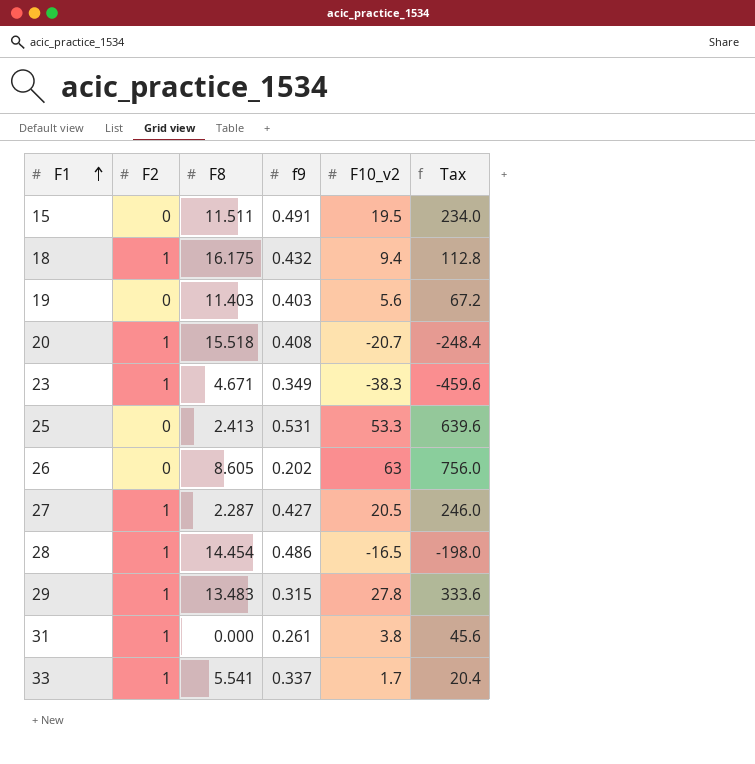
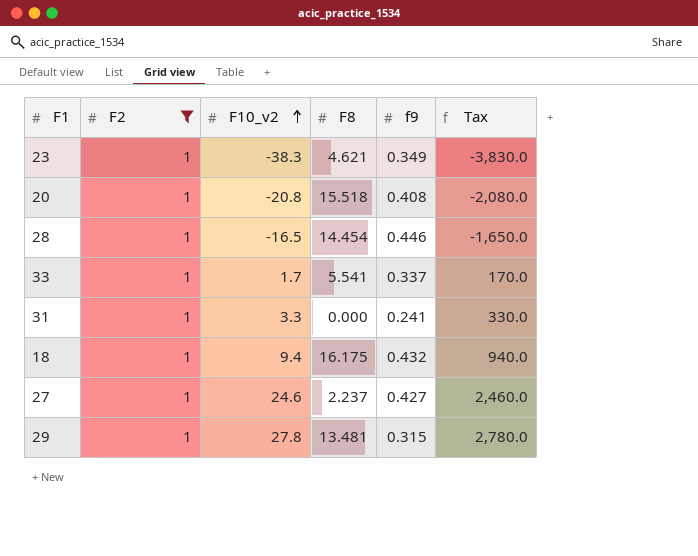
filter: none -> F2 = 1
row order: F1 ascending -> F10_v2 ascending
column F10_v2 | position: 5 -> 3
column Tax | formula: [F10_v2] * 12 -> [F10_v2] * 100
23 | F8: 4.671 -> 4.621
20 | F10_v2: -20.7 -> -20.8
28 | f9: 0.486 -> 0.446
31 | F10_v2: 3.8 -> 3.3
31 | f9: 0.261 -> 0.241
27 | F10_v2: 20.5 -> 24.6
27 | F8: 2.287 -> 2.237
29 | F8: 13.483 -> 13.481

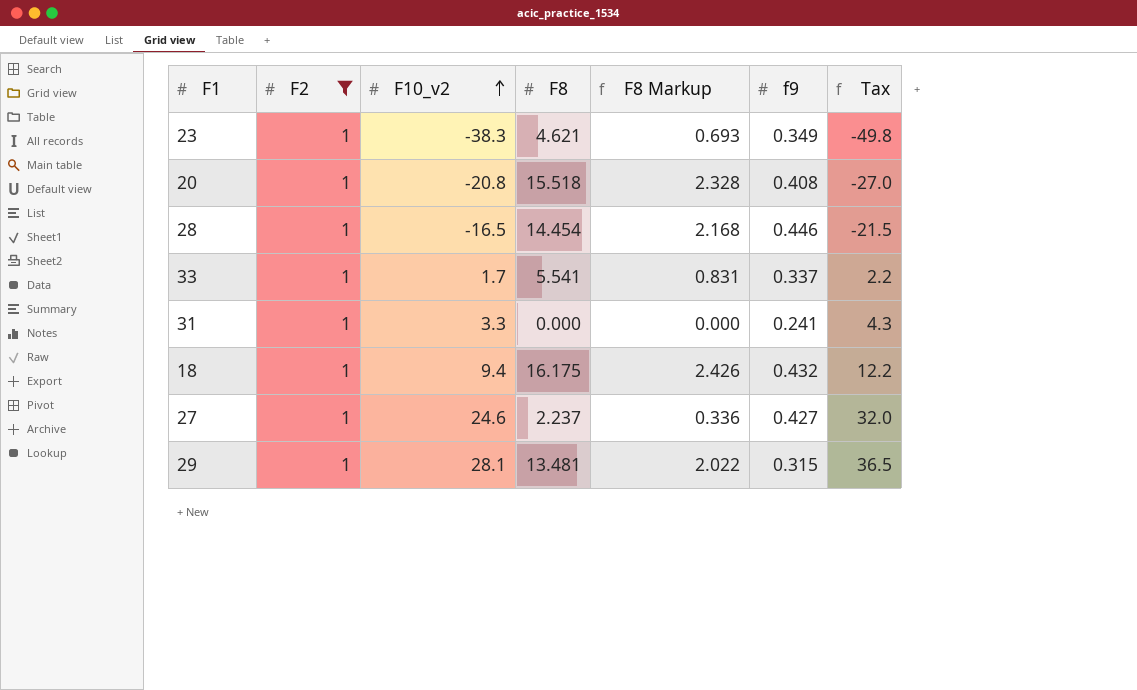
column F8 Markup | formula: none -> [F8] * 0.15
column Tax | formula: [F10_v2] * 100 -> [F10_v2] * 1.3
29 | F10_v2: 27.8 -> 28.1

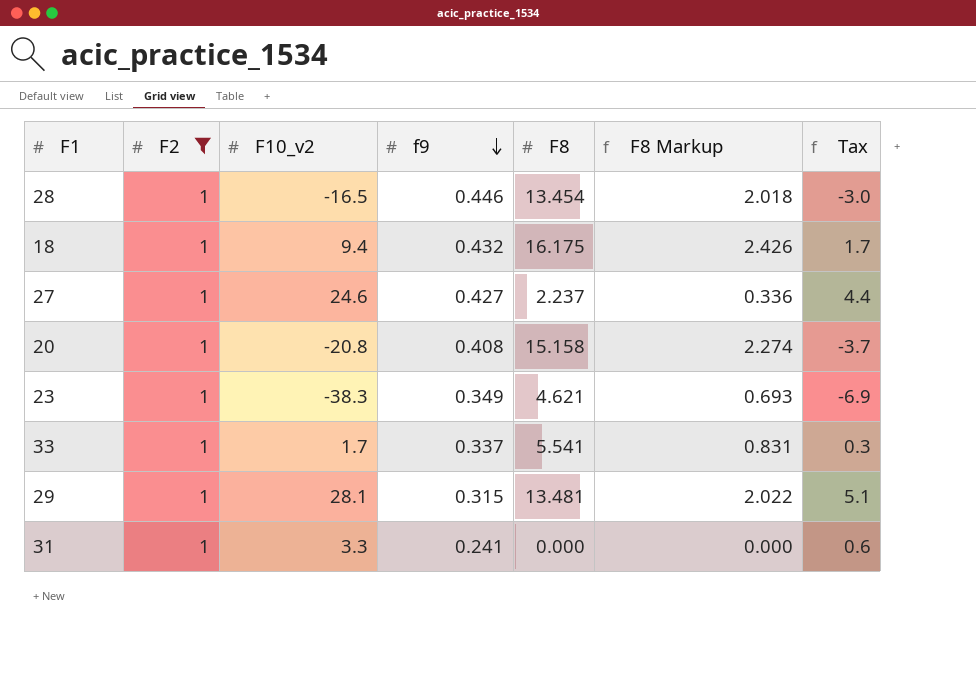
row order: F10_v2 ascending -> f9 descending
column f9 | position: 6 -> 4
column Tax | formula: [F10_v2] * 1.3 -> [F10_v2] * 0.18
28 | F8: 14.454 -> 13.454
28 | F8 Markup: 2.168 -> 2.018
20 | F8: 15.518 -> 15.158
20 | F8 Markup: 2.328 -> 2.274

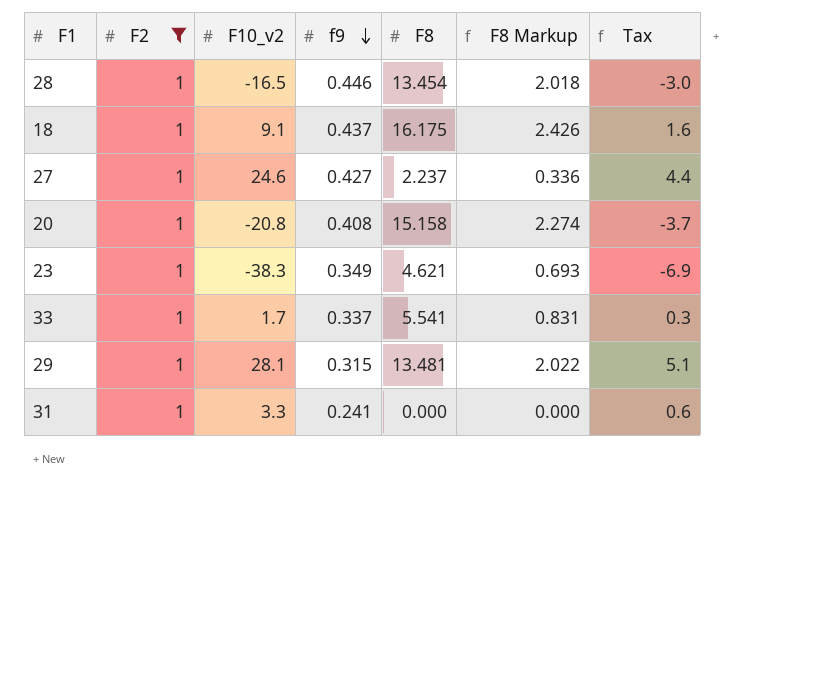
18 | F10_v2: 9.4 -> 9.1
18 | f9: 0.432 -> 0.437
18 | Tax: 1.7 -> 1.6

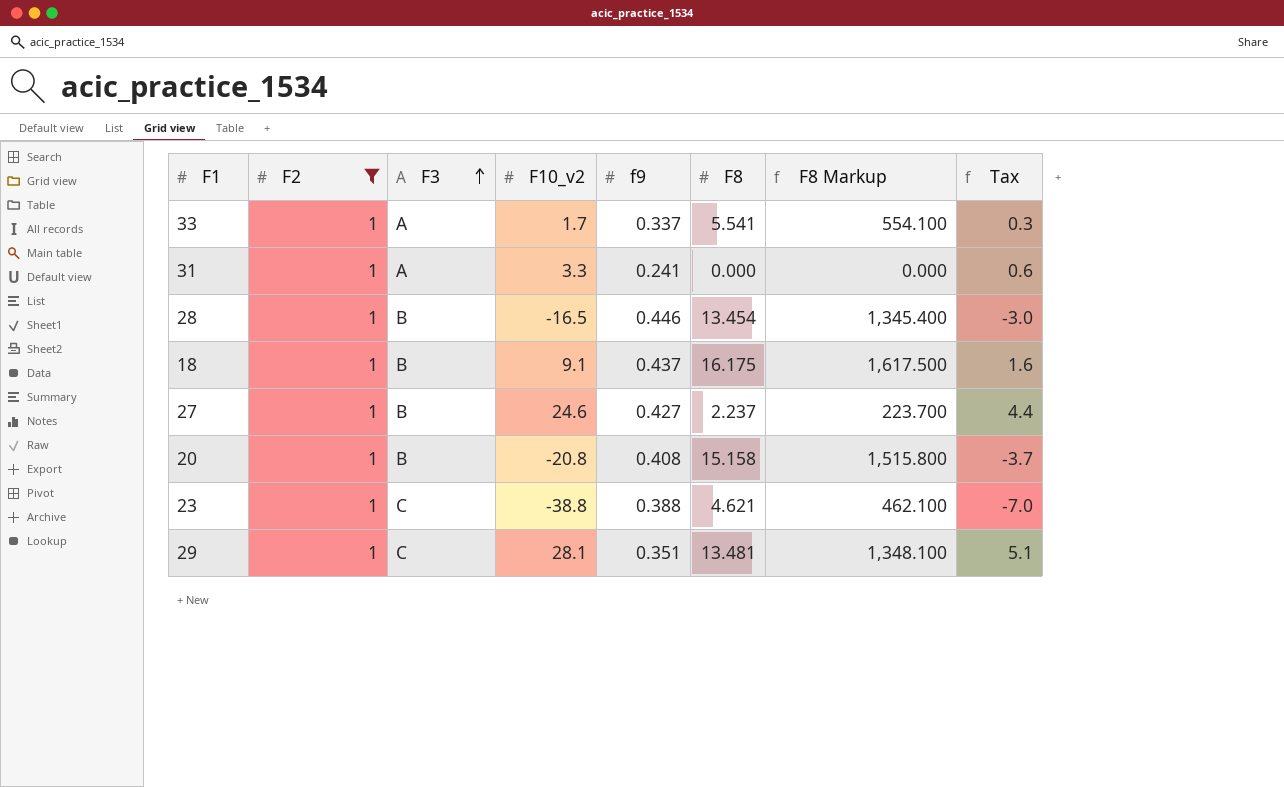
row order: f9 descending -> F3 ascending
column F3 | position: none -> 3
column F8 Markup | formula: [F8] * 0.15 -> [F8] * 100
23 | F10_v2: -38.3 -> -38.8
23 | f9: 0.349 -> 0.388
23 | Tax: -6.9 -> -7.0
29 | f9: 0.315 -> 0.351

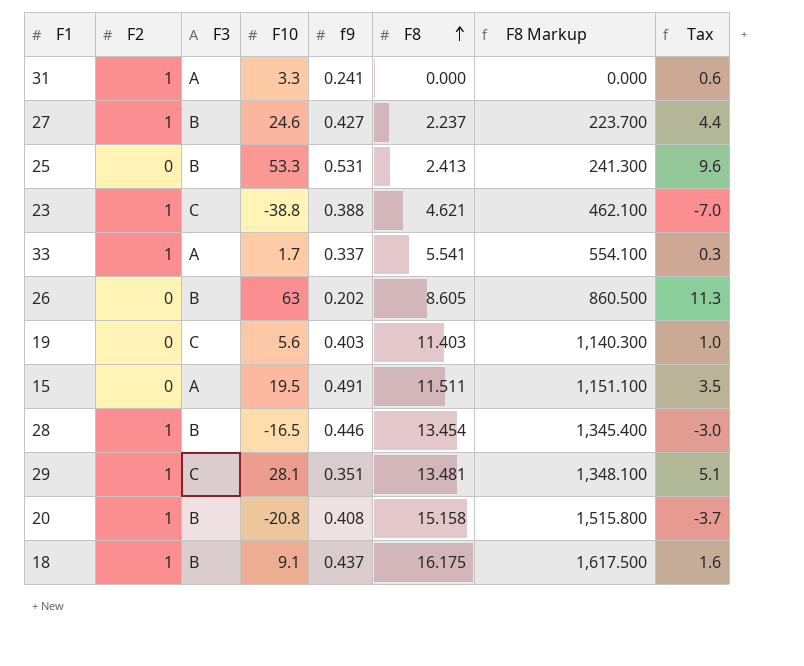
filter: F2 = 1 -> none
row order: F3 ascending -> F8 ascending
column name: F10_v2 -> F10

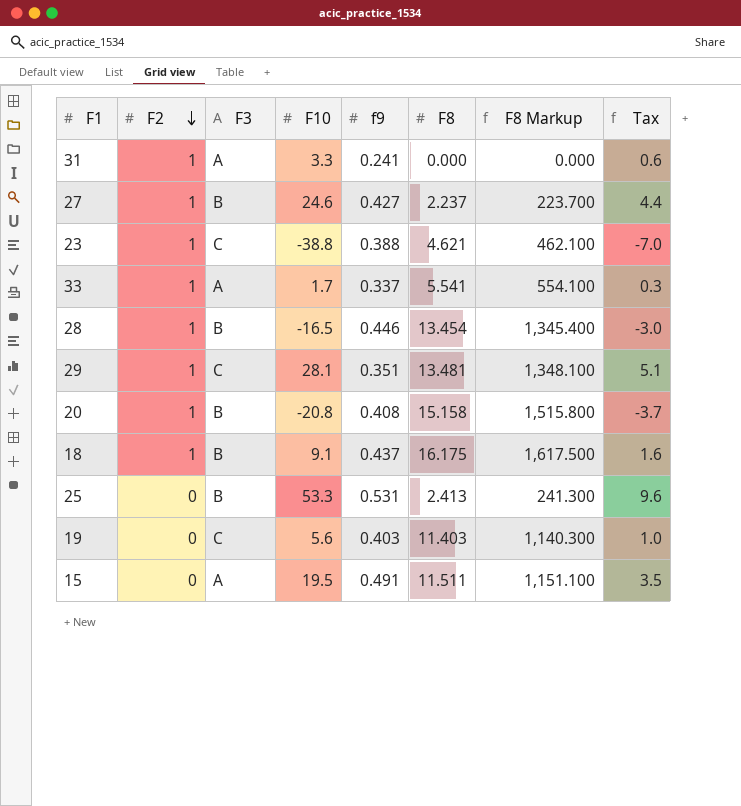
row order: F8 ascending -> F2 descending
row 26: 0 | B | 63 | 0.202 | 8.605 | 860.500 | 11.3 -> none

